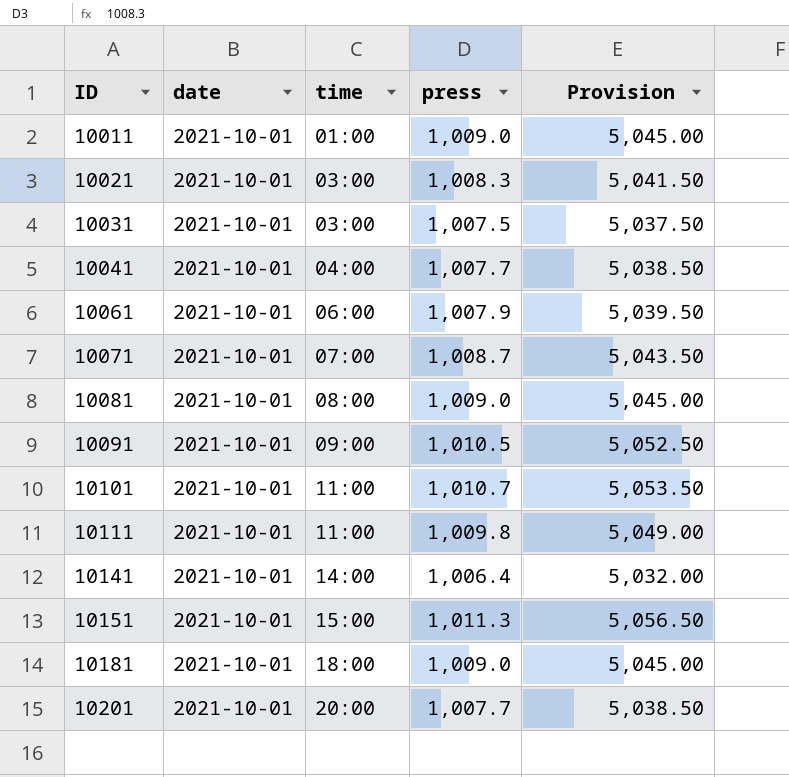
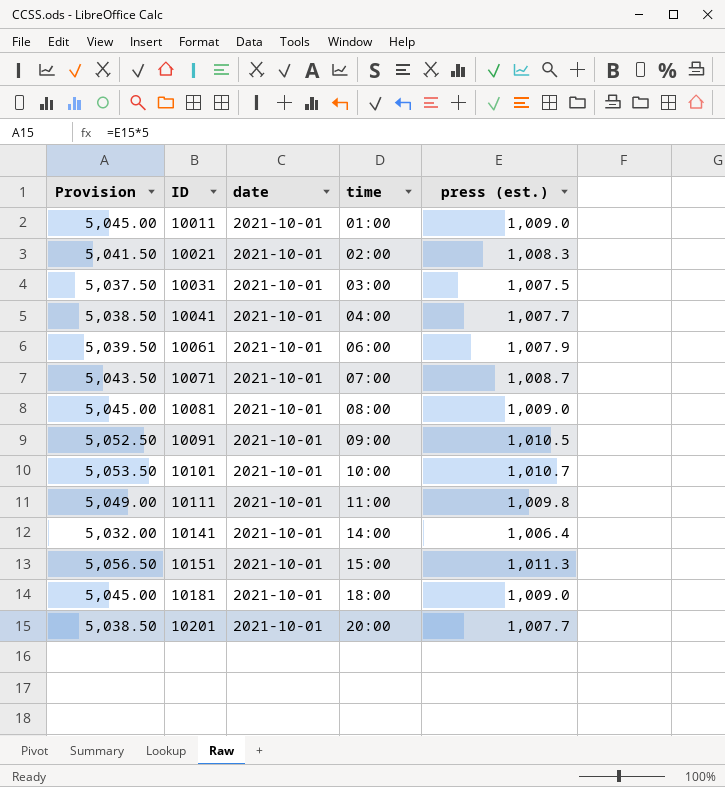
column Provision | position: 5 -> 1
column name: press -> press (est.)
10021 | time: 03:00 -> 02:00
10101 | time: 11:00 -> 10:00

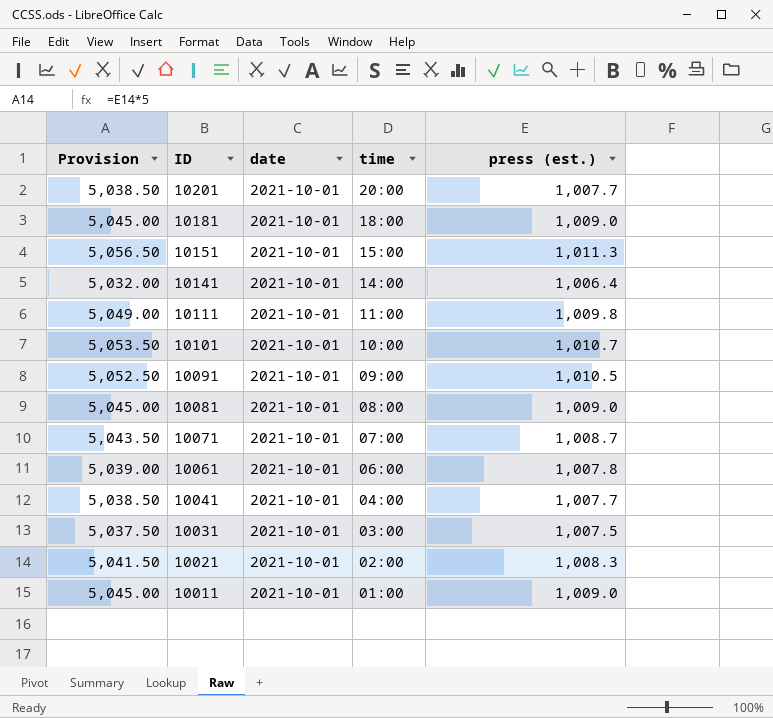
row order: ID ascending -> ID descending
10061 | Provision: 5,039.50 -> 5,039.00
10061 | press (est.): 1,007.9 -> 1,007.8

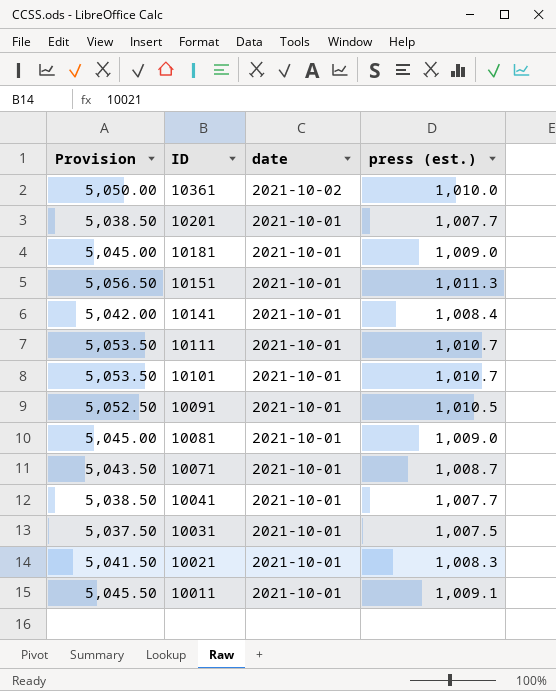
column time | position: 4 -> none
row 10061: 5,039.00 | 2021-10-01 | 06:00 | 1,007.8 -> none
row 10361: none -> 5,050.00 | 2021-10-02 | 1,010.0
10141 | Provision: 5,032.00 -> 5,042.00
10141 | press (est.): 1,006.4 -> 1,008.4
10111 | Provision: 5,049.00 -> 5,053.50
10111 | press (est.): 1,009.8 -> 1,010.7
10011 | Provision: 5,045.00 -> 5,045.50
10011 | press (est.): 1,009.0 -> 1,009.1

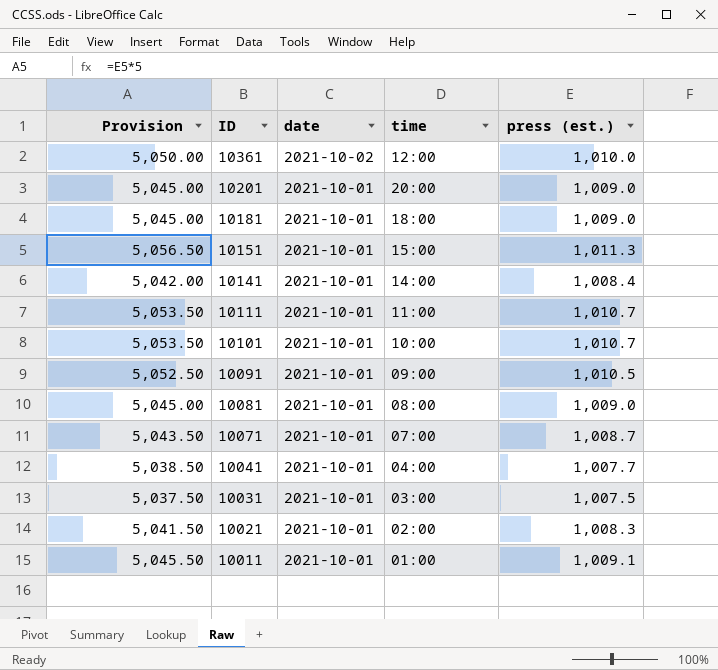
column time | position: none -> 4
10201 | Provision: 5,038.50 -> 5,045.00
10201 | press (est.): 1,007.7 -> 1,009.0

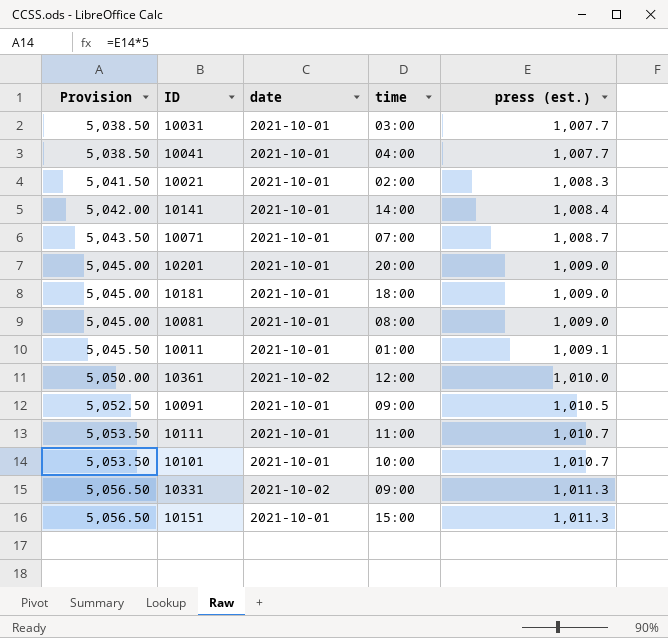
row order: ID descending -> Provision ascending
10031 | Provision: 5,037.50 -> 5,038.50
10031 | press (est.): 1,007.5 -> 1,007.7
row 10331: none -> 5,056.50 | 2021-10-02 | 09:00 | 1,011.3

